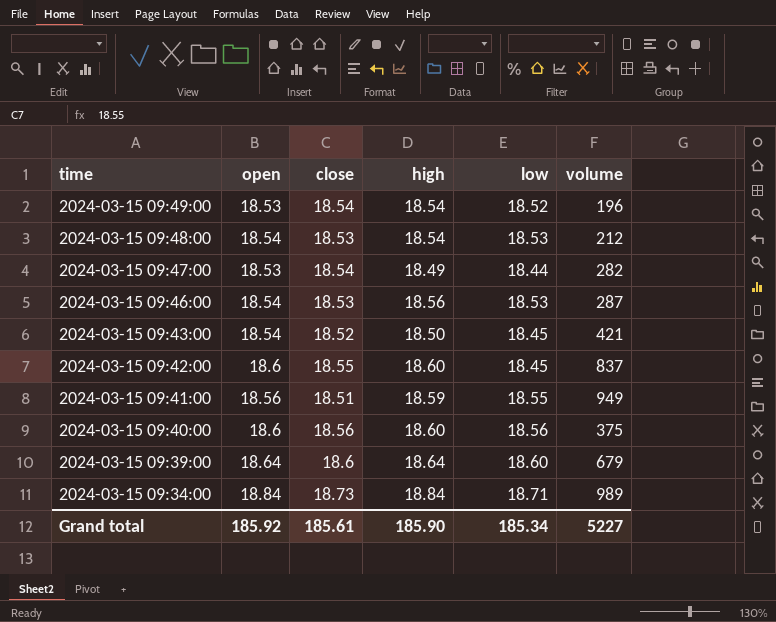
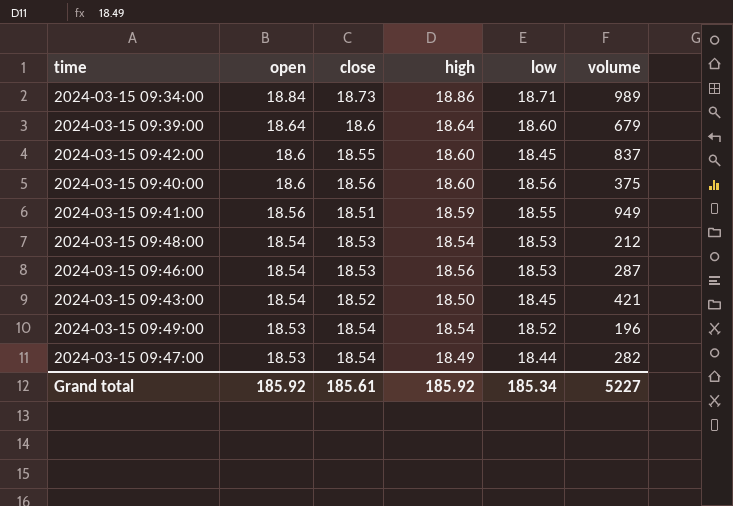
row order: time descending -> open descending
2024-03-15 09:34:00 | high: 18.84 -> 18.86
Grand total | high: 185.90 -> 185.92

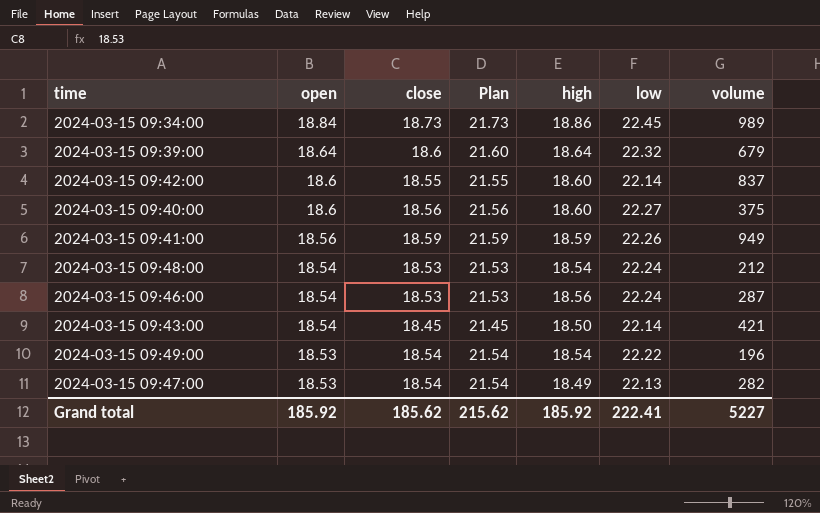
column Plan | formula: none -> [close] + 3
2024-03-15 09:34:00 | low: 18.71 -> 22.45
2024-03-15 09:39:00 | low: 18.60 -> 22.32
2024-03-15 09:42:00 | low: 18.45 -> 22.14
2024-03-15 09:40:00 | low: 18.56 -> 22.27
2024-03-15 09:41:00 | close: 18.51 -> 18.59
2024-03-15 09:41:00 | low: 18.55 -> 22.26
2024-03-15 09:48:00 | low: 18.53 -> 22.24
2024-03-15 09:46:00 | low: 18.53 -> 22.24
2024-03-15 09:43:00 | close: 18.52 -> 18.45
2024-03-15 09:43:00 | low: 18.45 -> 22.14
2024-03-15 09:49:00 | low: 18.52 -> 22.22
2024-03-15 09:47:00 | low: 18.44 -> 22.13
Grand total | close: 185.61 -> 185.62
Grand total | low: 185.34 -> 222.41

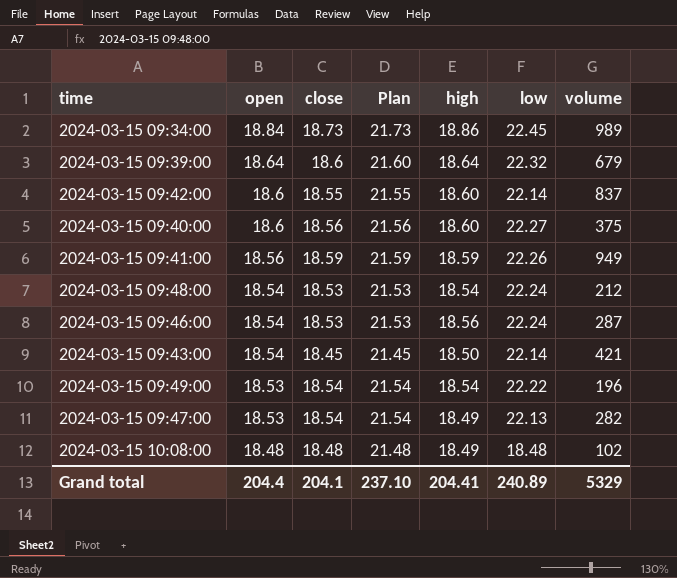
row 2024-03-15 10:08:00: none -> 18.48 | 18.48 | 21.48 | 18.49 | 18.48 | 102
Grand total | open: 185.92 -> 204.4
Grand total | close: 185.62 -> 204.1
Grand total | Plan: 215.62 -> 237.10
Grand total | high: 185.92 -> 204.41
Grand total | low: 222.41 -> 240.89
Grand total | volume: 5227 -> 5329

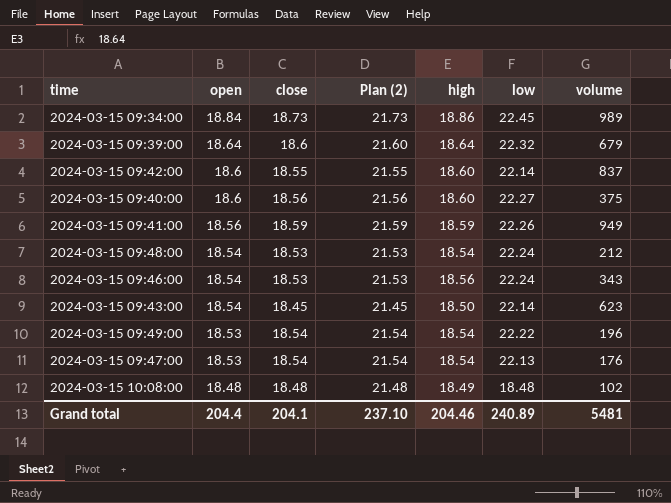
column name: Plan -> Plan (2)
2024-03-15 09:46:00 | volume: 287 -> 343
2024-03-15 09:43:00 | volume: 421 -> 623
2024-03-15 09:47:00 | high: 18.49 -> 18.54
2024-03-15 09:47:00 | volume: 282 -> 176
Grand total | high: 204.41 -> 204.46
Grand total | volume: 5329 -> 5481

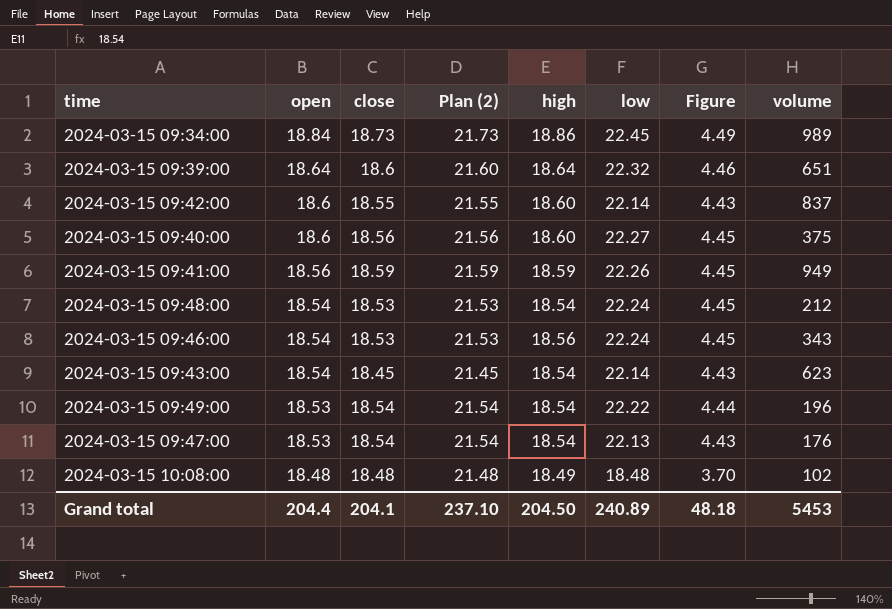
column Figure | formula: none -> [low] * 0.2
2024-03-15 09:39:00 | volume: 679 -> 651
2024-03-15 09:43:00 | high: 18.50 -> 18.54
Grand total | high: 204.46 -> 204.50
Grand total | volume: 5481 -> 5453

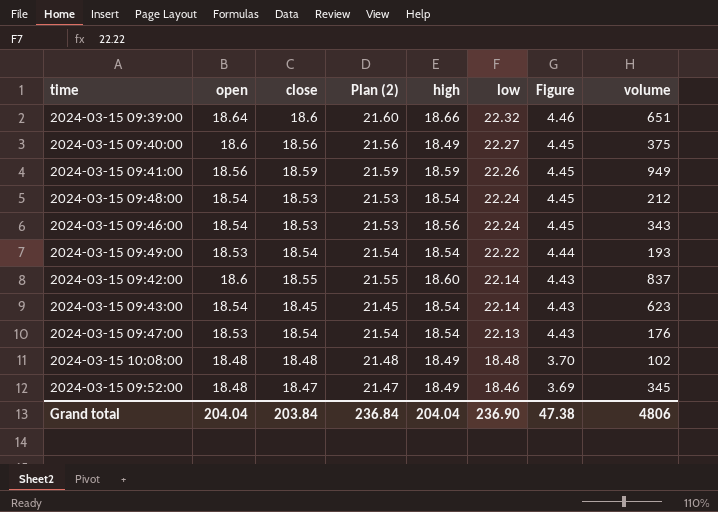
row order: open descending -> low descending
row 2024-03-15 09:34:00: 18.84 | 18.73 | 21.73 | 18.86 | 22.45 | 4.49 | 989 -> none
2024-03-15 09:39:00 | high: 18.64 -> 18.66
2024-03-15 09:40:00 | high: 18.60 -> 18.49
2024-03-15 09:49:00 | volume: 196 -> 193
row 2024-03-15 09:52:00: none -> 18.48 | 18.47 | 21.47 | 18.49 | 18.46 | 3.69 | 345
Grand total | open: 204.4 -> 204.04
Grand total | close: 204.1 -> 203.84
Grand total | Plan (2): 237.10 -> 236.84
Grand total | high: 204.50 -> 204.04
Grand total | low: 240.89 -> 236.90
Grand total | Figure: 48.18 -> 47.38
Grand total | volume: 5453 -> 4806

